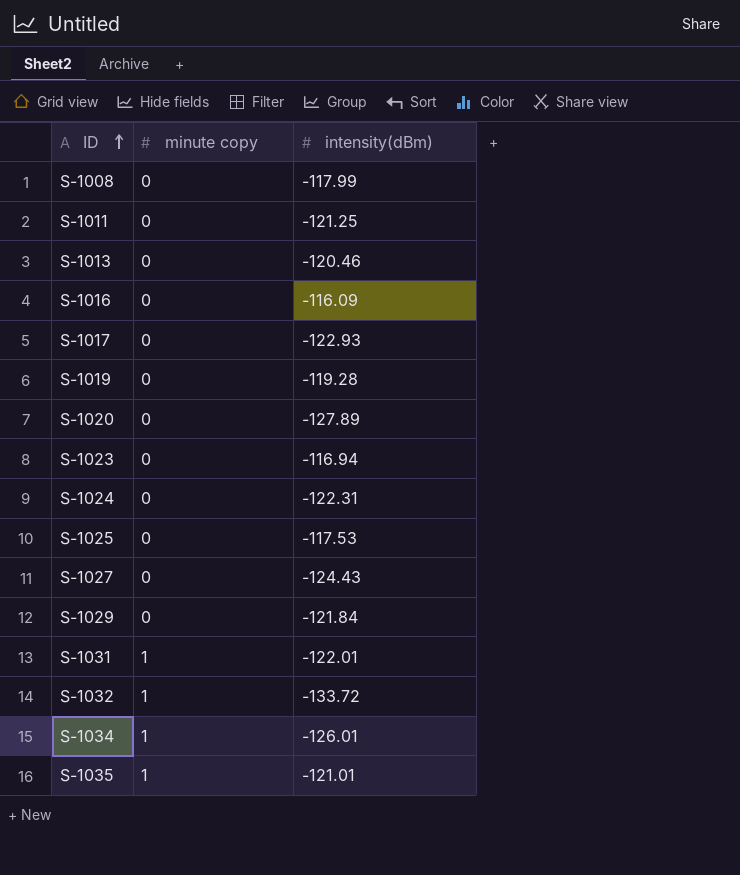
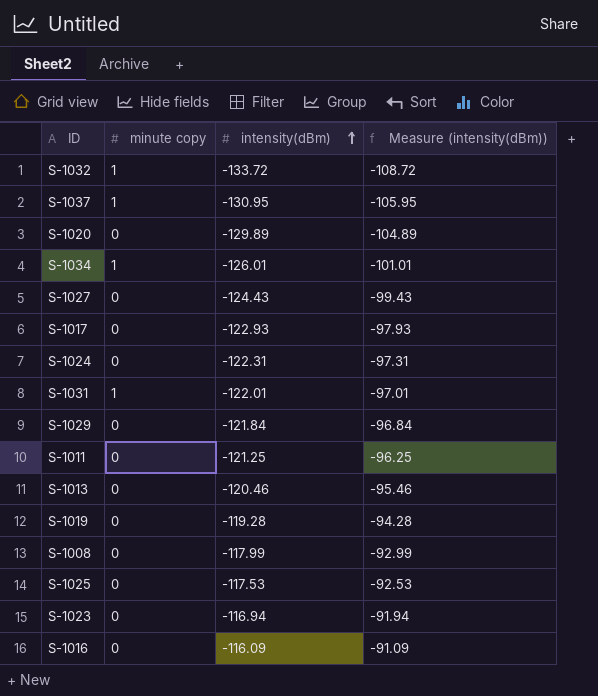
row order: ID ascending -> intensity(dBm) ascending
column Measure (intensity(dBm)) | formula: none -> [intensity(dBm)] + 25
row S-1035: 1 | -121.01 -> none
row S-1037: none -> 1 | -130.95 | -105.95
S-1020 | intensity(dBm): -127.89 -> -129.89

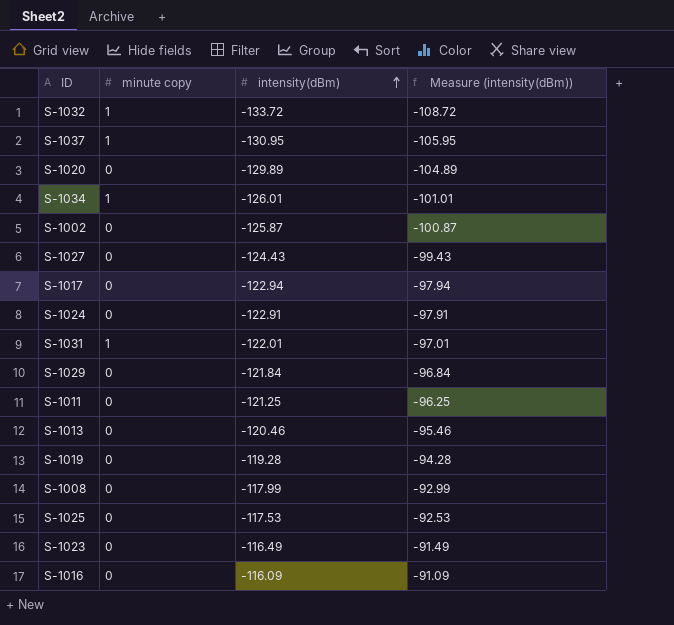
row S-1002: none -> 0 | -125.87 | -100.87
S-1017 | intensity(dBm): -122.93 -> -122.94
S-1017 | Measure (intensity(dBm)): -97.93 -> -97.94
S-1024 | intensity(dBm): -122.31 -> -122.91
S-1024 | Measure (intensity(dBm)): -97.31 -> -97.91
S-1023 | intensity(dBm): -116.94 -> -116.49
S-1023 | Measure (intensity(dBm)): -91.94 -> -91.49

